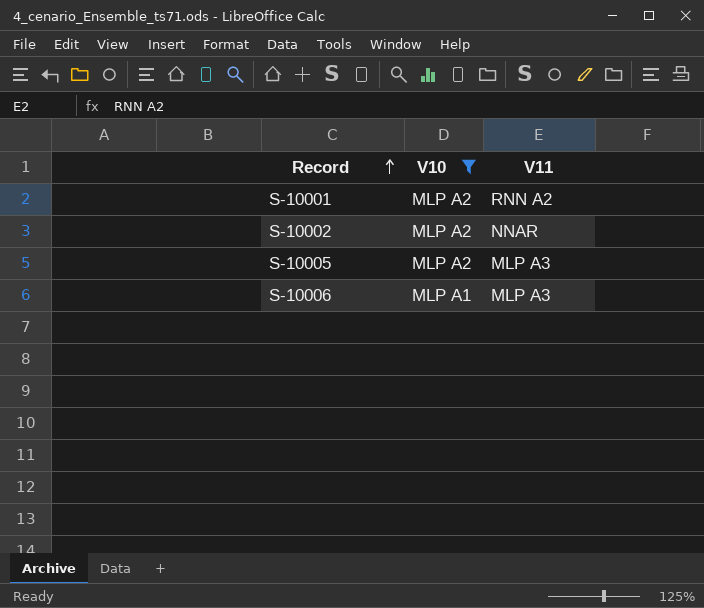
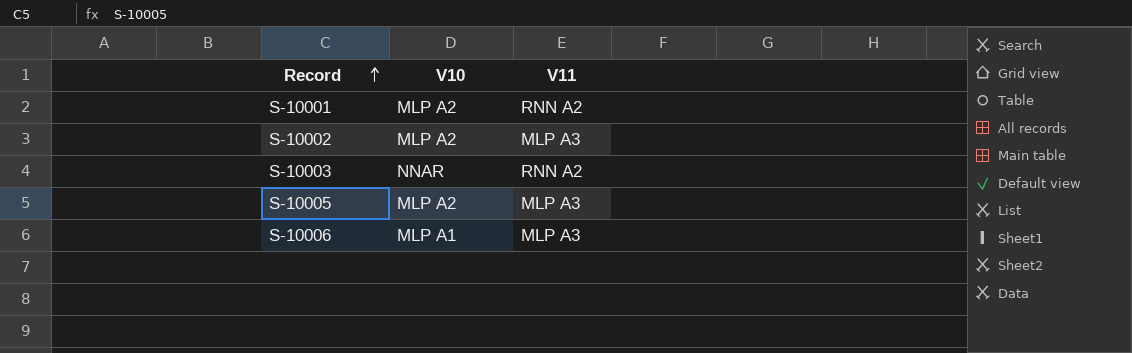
filter: V10 != NNAR -> none
S-10002 | V11: NNAR -> MLP A3

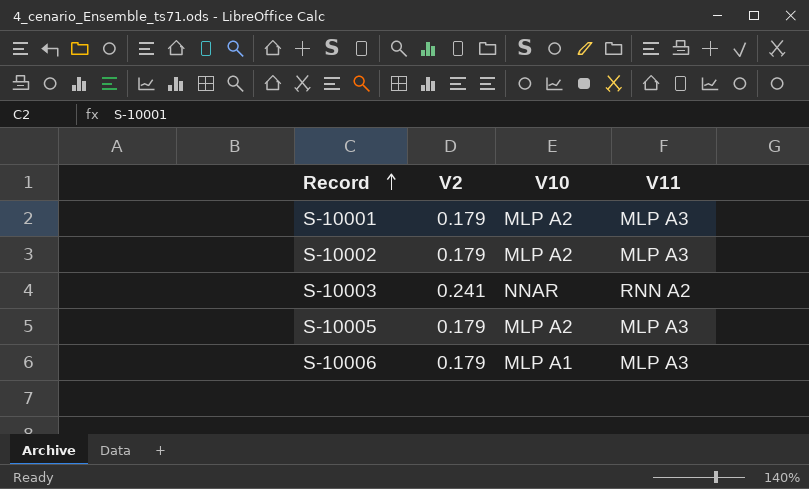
column V2 | position: none -> 2
S-10001 | V11: RNN A2 -> MLP A3

